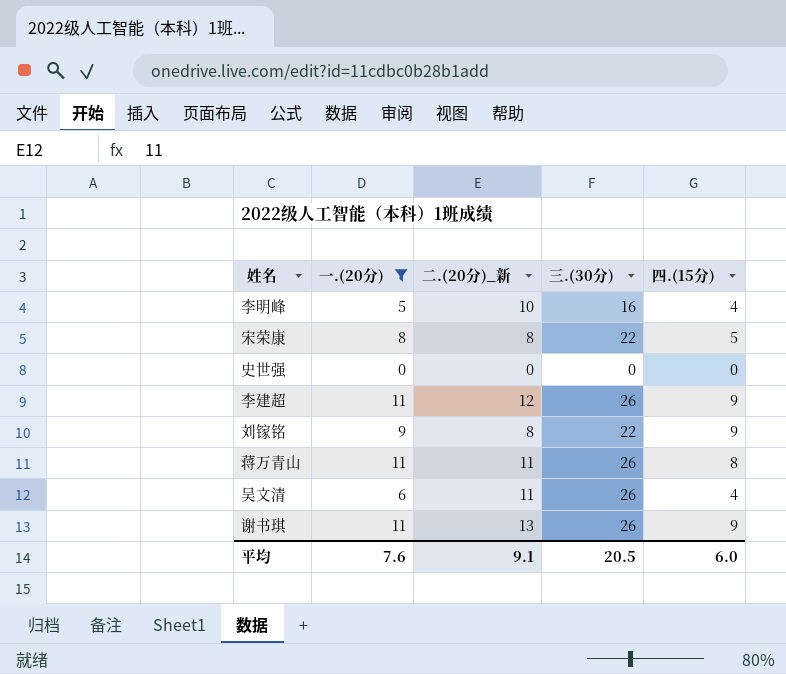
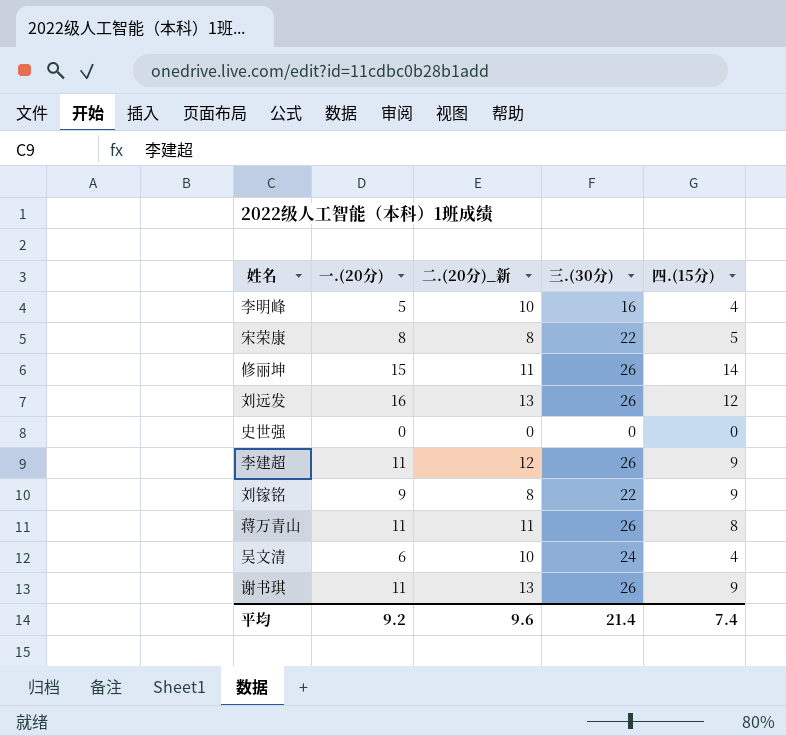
filter: 一.(20分) <= 11 -> none
吴文清 | 二.(20分)_新: 11 -> 10
吴文清 | 三.(30分): 26 -> 24
平均 | 一.(20分): 7.6 -> 9.2
平均 | 二.(20分)_新: 9.1 -> 9.6
平均 | 三.(30分): 20.5 -> 21.4
平均 | 四.(15分): 6.0 -> 7.4

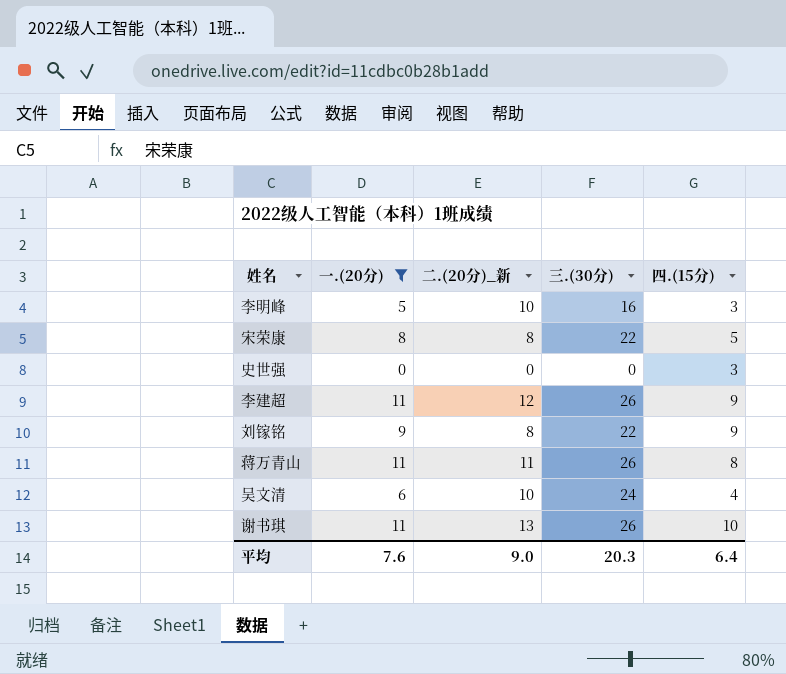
filter: none -> 一.(20分) <= 11
李明峰 | 四.(15分): 4 -> 3
史世强 | 四.(15分): 0 -> 3
谢书琪 | 四.(15分): 9 -> 10
平均 | 一.(20分): 9.2 -> 7.6
平均 | 二.(20分)_新: 9.6 -> 9.0
平均 | 三.(30分): 21.4 -> 20.3
平均 | 四.(15分): 7.4 -> 6.4

